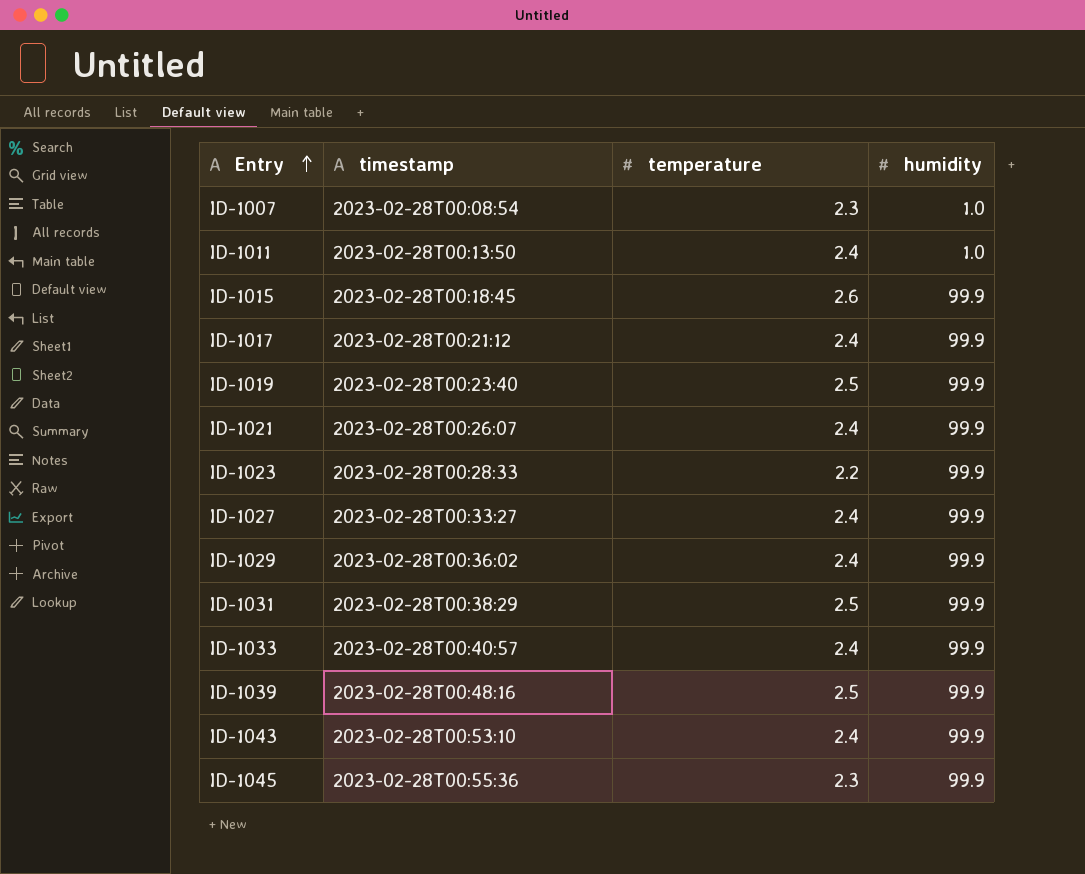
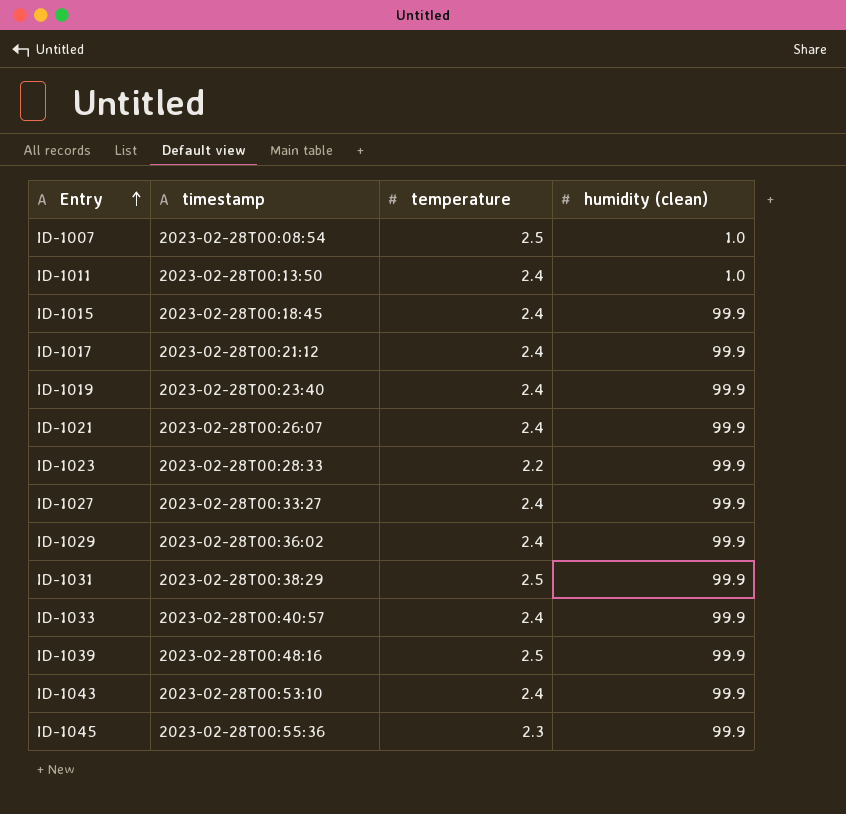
column name: humidity -> humidity (clean)
ID-1007 | temperature: 2.3 -> 2.5
ID-1015 | temperature: 2.6 -> 2.4
ID-1019 | temperature: 2.5 -> 2.4

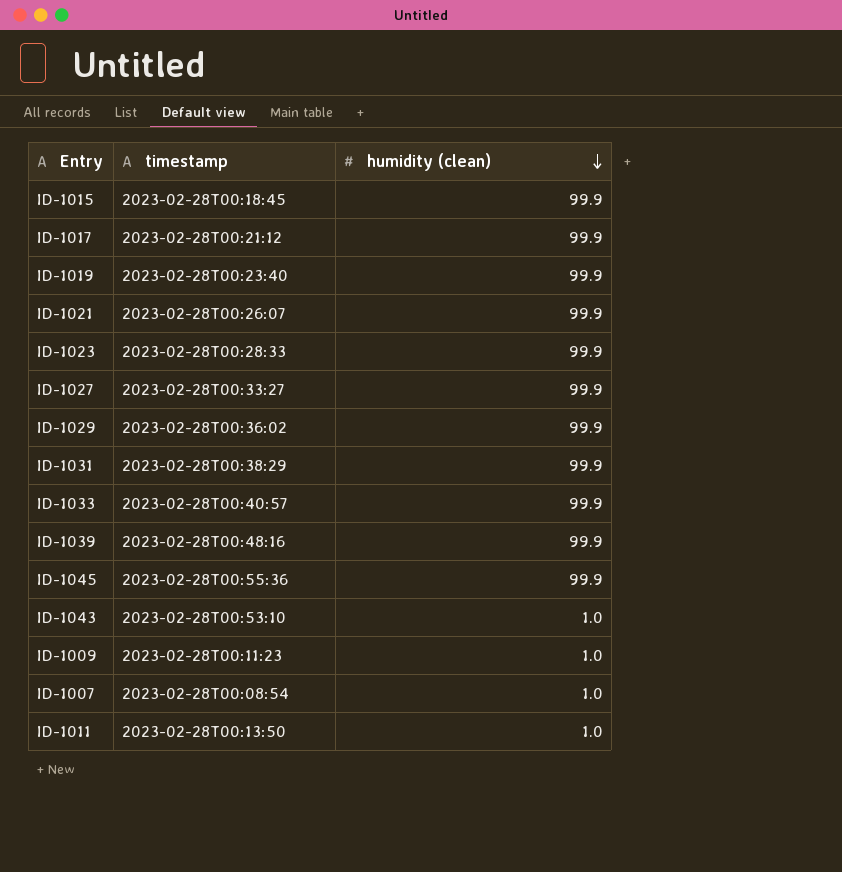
row order: Entry ascending -> humidity (clean) descending
column temperature | position: 3 -> none
ID-1043 | humidity (clean): 99.9 -> 1.0
row ID-1009: none -> 2023-02-28T00:11:23 | 1.0

